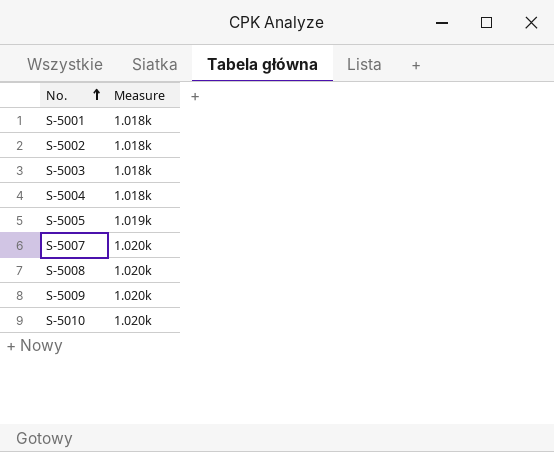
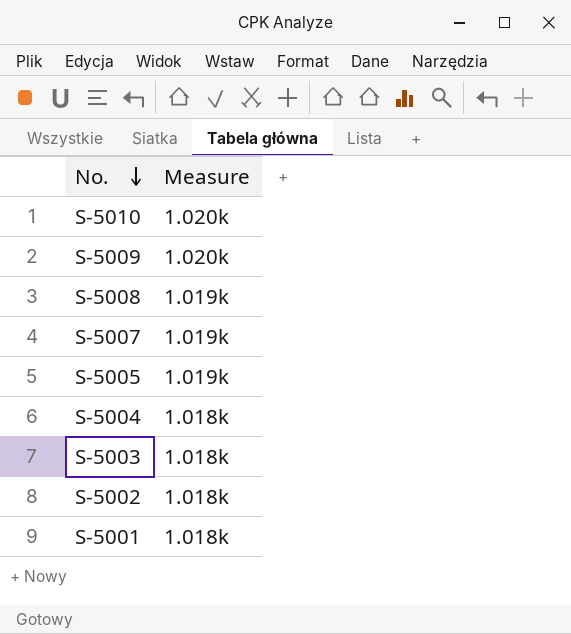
row order: No. ascending -> No. descending
S-5008 | Measure: 1.020k -> 1.019k
S-5007 | Measure: 1.020k -> 1.019k

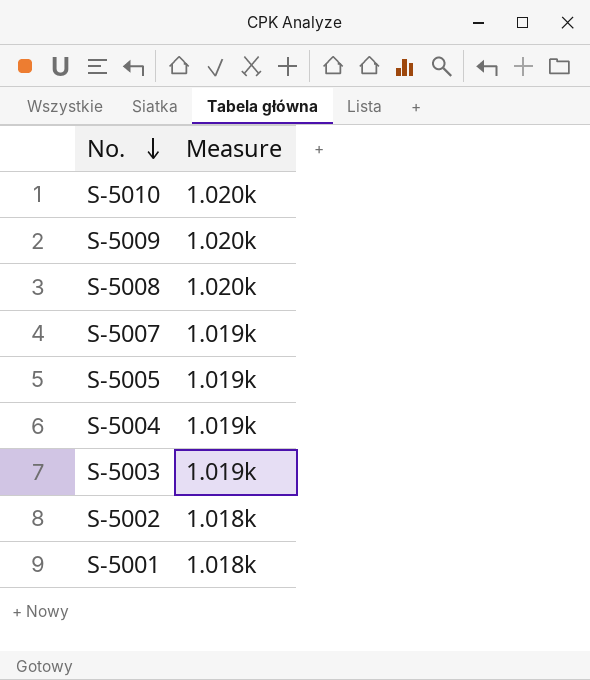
S-5008 | Measure: 1.019k -> 1.020k
S-5004 | Measure: 1.018k -> 1.019k
S-5003 | Measure: 1.018k -> 1.019k

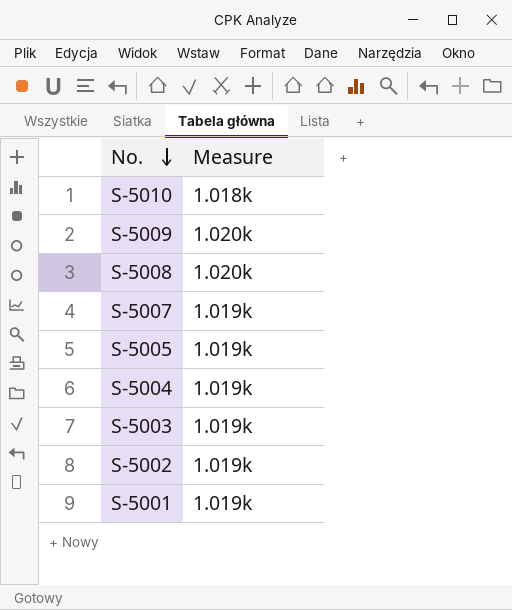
S-5010 | Measure: 1.020k -> 1.018k
S-5002 | Measure: 1.018k -> 1.019k
S-5001 | Measure: 1.018k -> 1.019k

